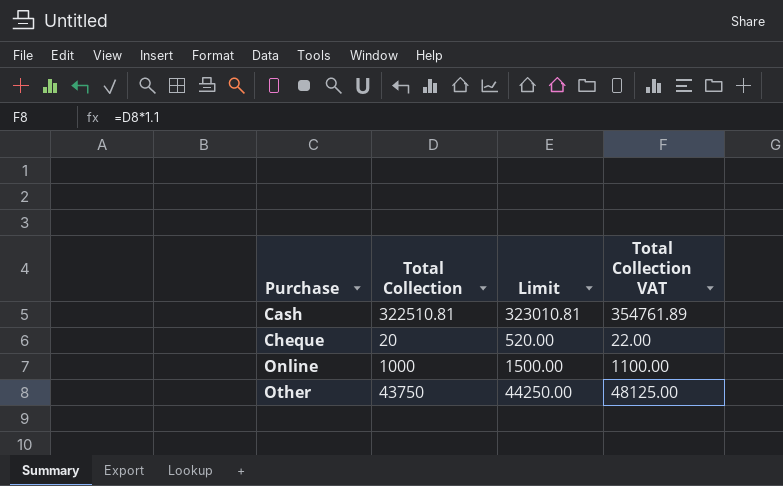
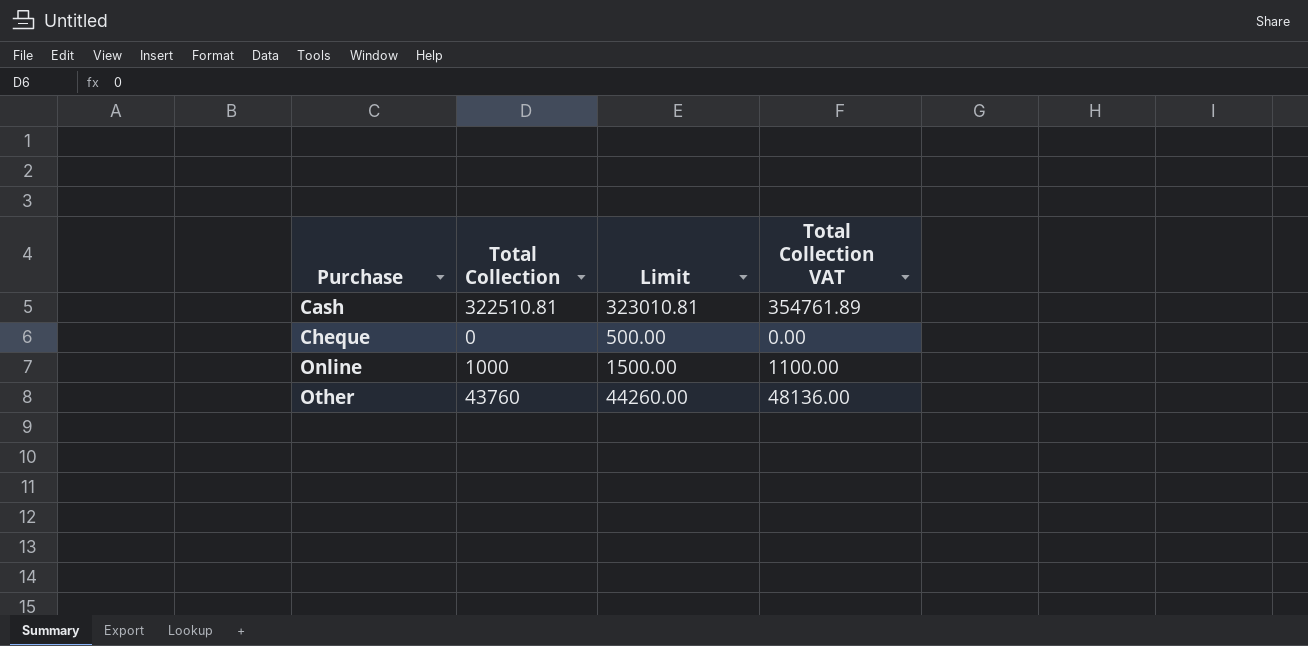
Cheque | Total Collection: 20 -> 0
Cheque | Limit: 520.00 -> 500.00
Cheque | Total Collection VAT: 22.00 -> 0.00
Other | Total Collection: 43750 -> 43760
Other | Limit: 44250.00 -> 44260.00
Other | Total Collection VAT: 48125.00 -> 48136.00

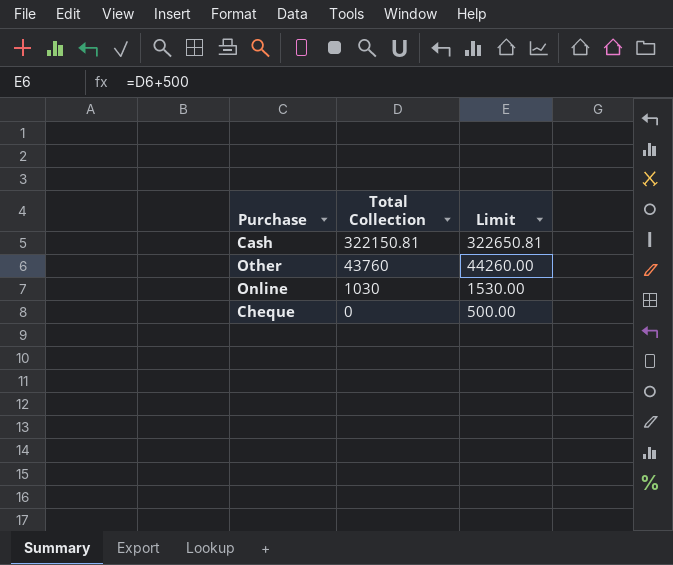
row order: Purchase ascending -> Total Collection descending
column Total Collection VAT | formula: [Total Collection] * 1.1 -> none
Cash | Total Collection: 322510.81 -> 322150.81
Cash | Limit: 323010.81 -> 322650.81
Online | Total Collection: 1000 -> 1030
Online | Limit: 1500.00 -> 1530.00

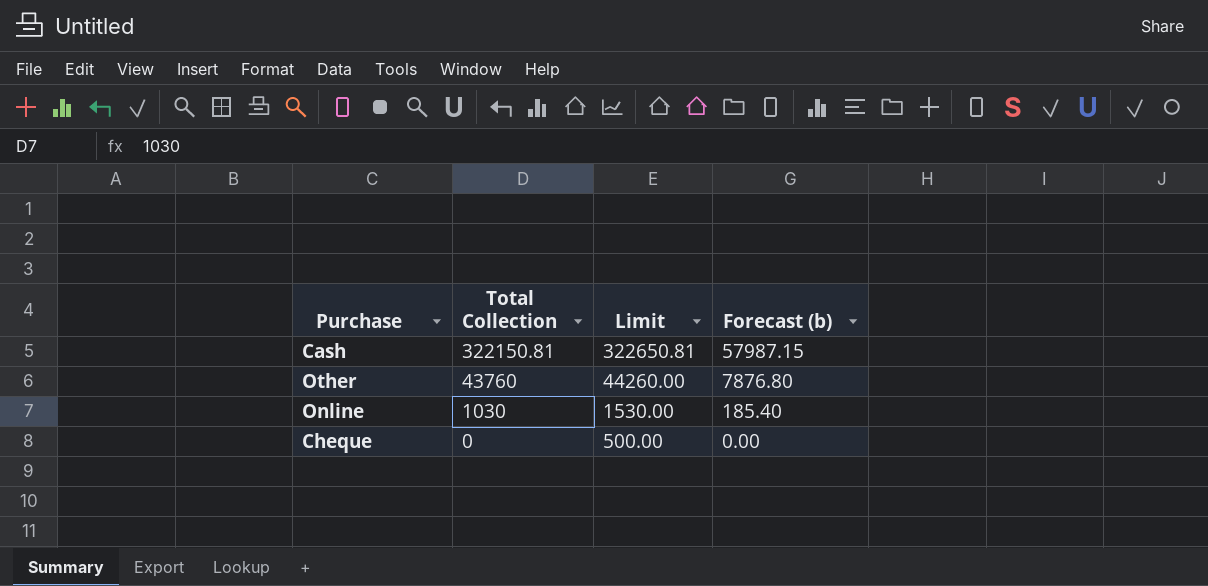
column Forecast (b) | formula: none -> [Total Collection] * 0.18

